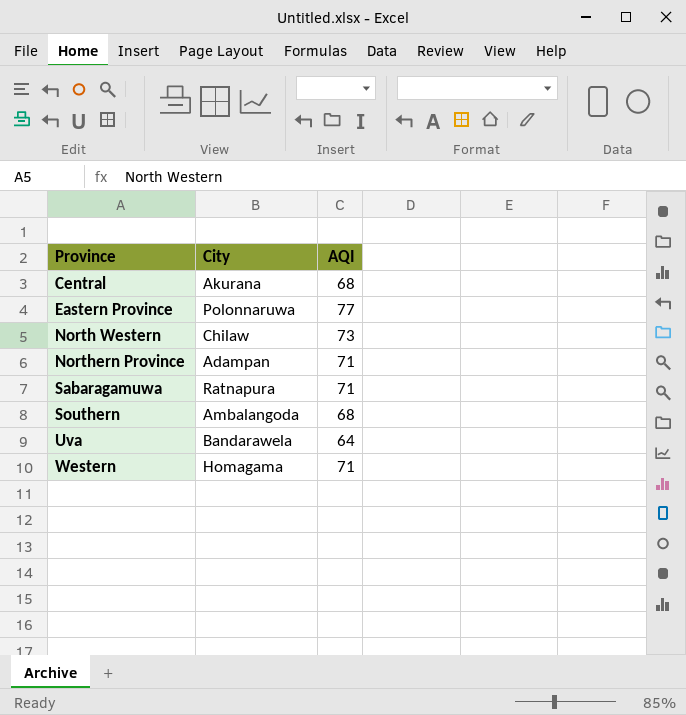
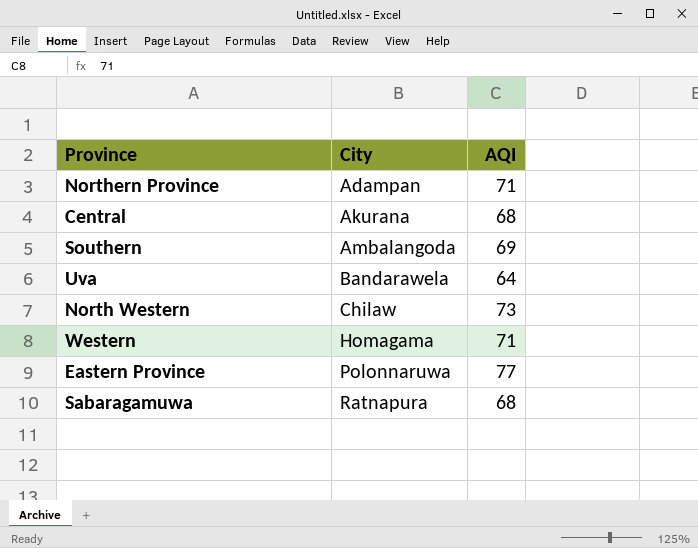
row order: Province ascending -> City ascending
Southern | AQI: 68 -> 69
Sabaragamuwa | AQI: 71 -> 68

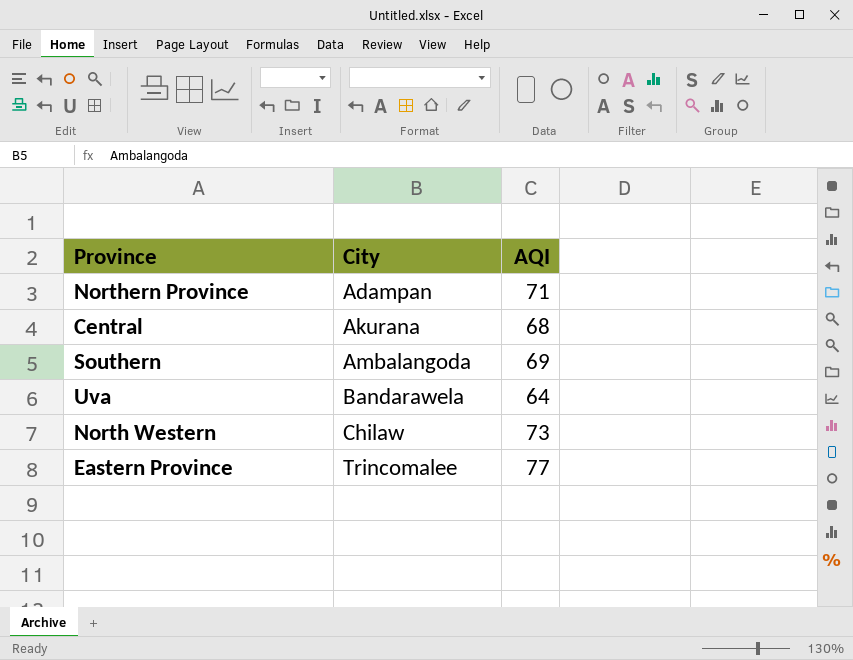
row Western: Homagama | 71 -> none
row Sabaragamuwa: Ratnapura | 68 -> none
Eastern Province | City: Polonnaruwa -> Trincomalee

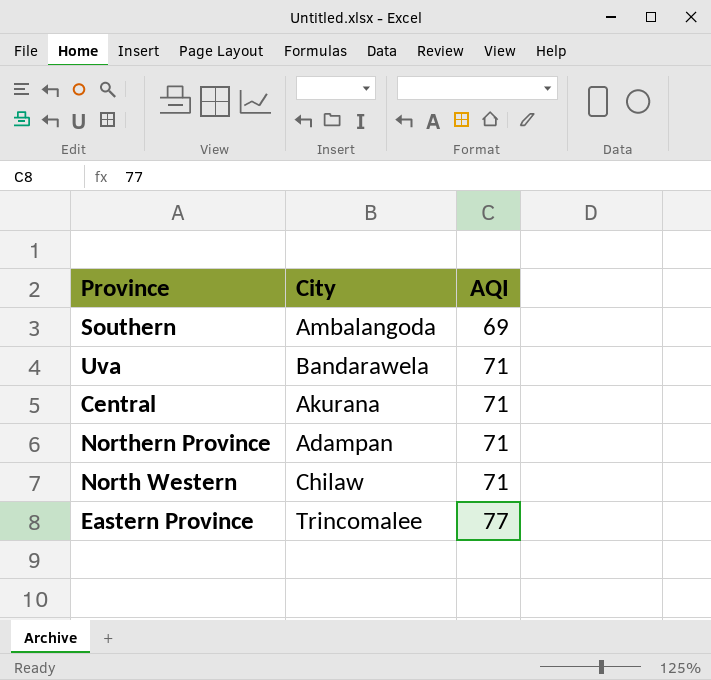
row order: City ascending -> AQI ascending
Uva | AQI: 64 -> 71
Central | AQI: 68 -> 71
North Western | AQI: 73 -> 71

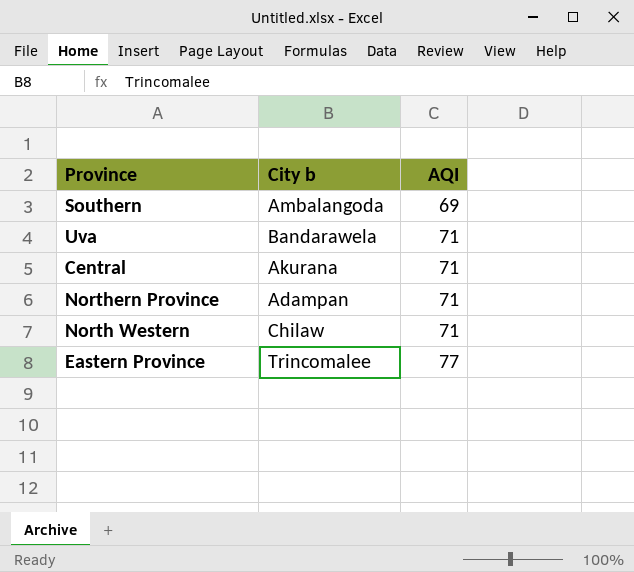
column name: City -> City b

